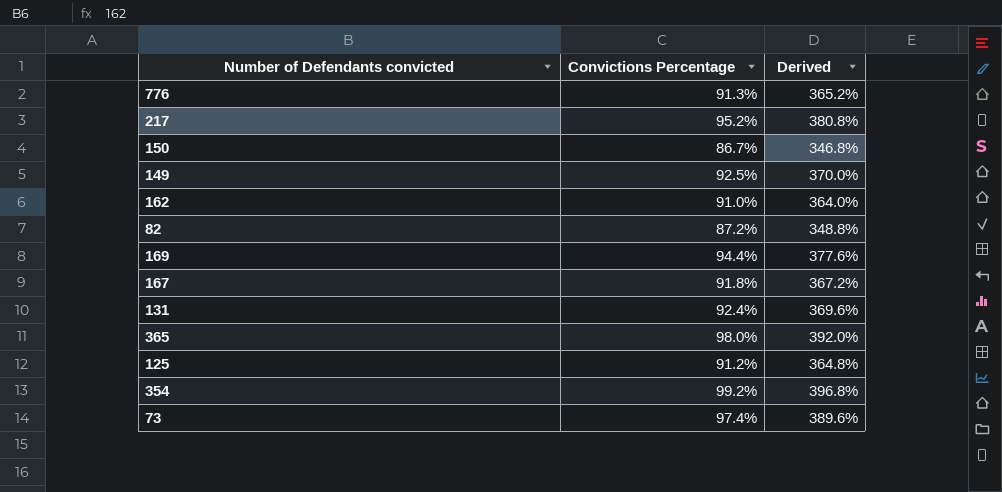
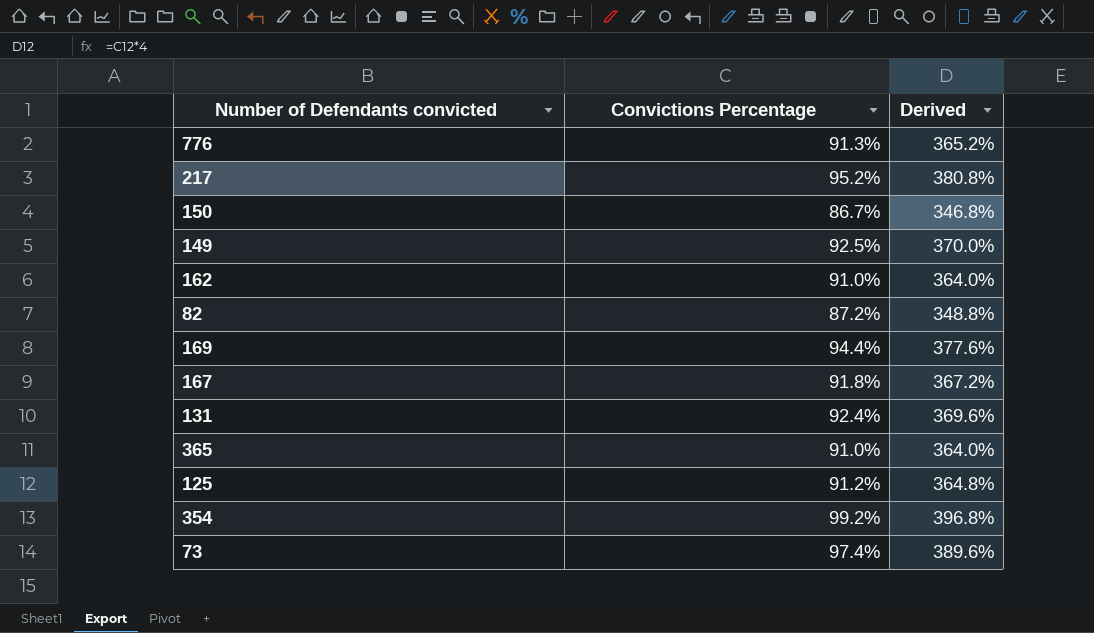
365 | Convictions Percentage: 98.0% -> 91.0%
365 | Derived: 392.0% -> 364.0%

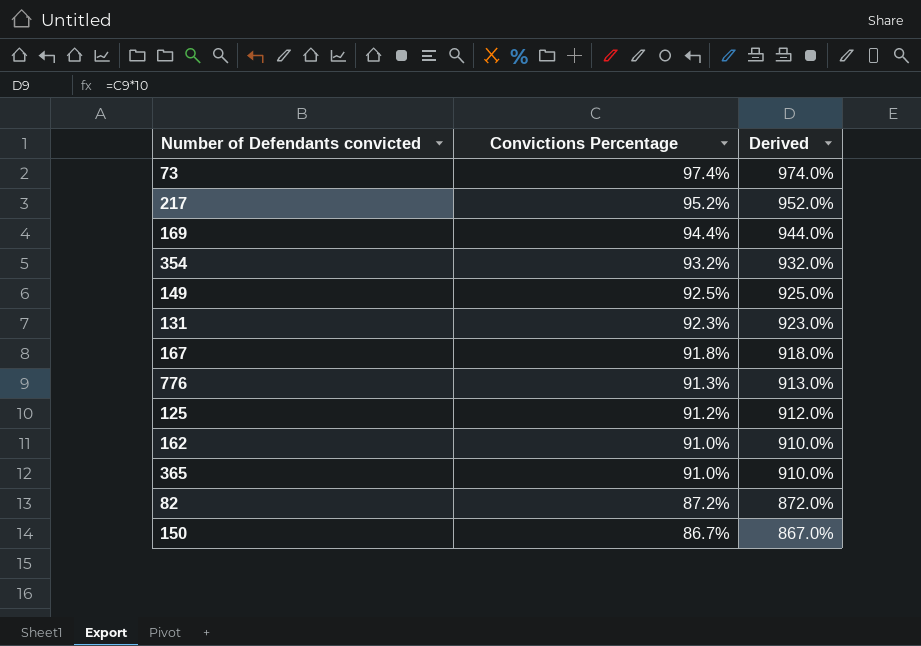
row order: none -> Convictions Percentage descending
column Derived | formula: [Convictions Percentage] * 4 -> [Convictions Percentage] * 10
354 | Convictions Percentage: 99.2% -> 93.2%
131 | Convictions Percentage: 92.4% -> 92.3%

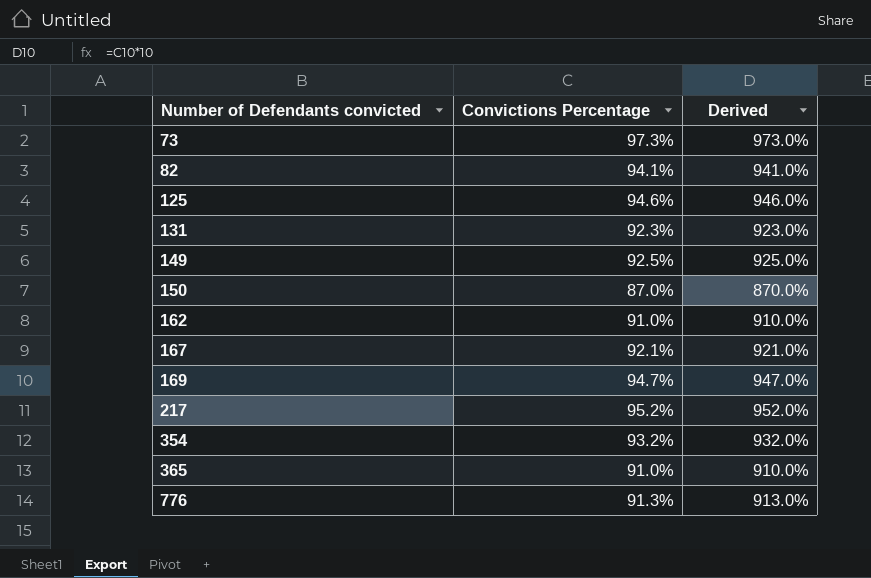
row order: Convictions Percentage descending -> Number of Defendants convicted ascending
73 | Convictions Percentage: 97.4% -> 97.3%
73 | Derived: 974.0% -> 973.0%
82 | Convictions Percentage: 87.2% -> 94.1%
82 | Derived: 872.0% -> 941.0%
125 | Convictions Percentage: 91.2% -> 94.6%
125 | Derived: 912.0% -> 946.0%
150 | Convictions Percentage: 86.7% -> 87.0%
150 | Derived: 867.0% -> 870.0%
167 | Convictions Percentage: 91.8% -> 92.1%
167 | Derived: 918.0% -> 921.0%
169 | Convictions Percentage: 94.4% -> 94.7%
169 | Derived: 944.0% -> 947.0%

